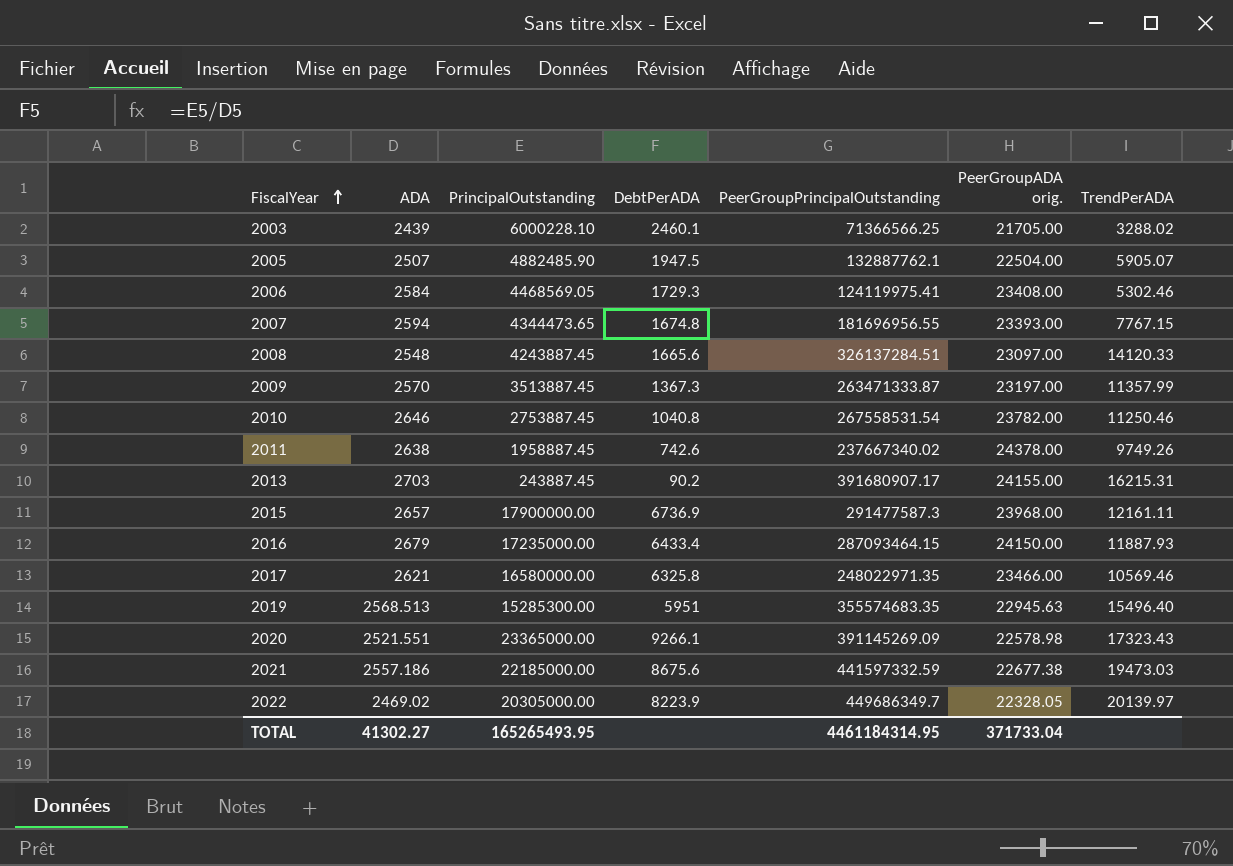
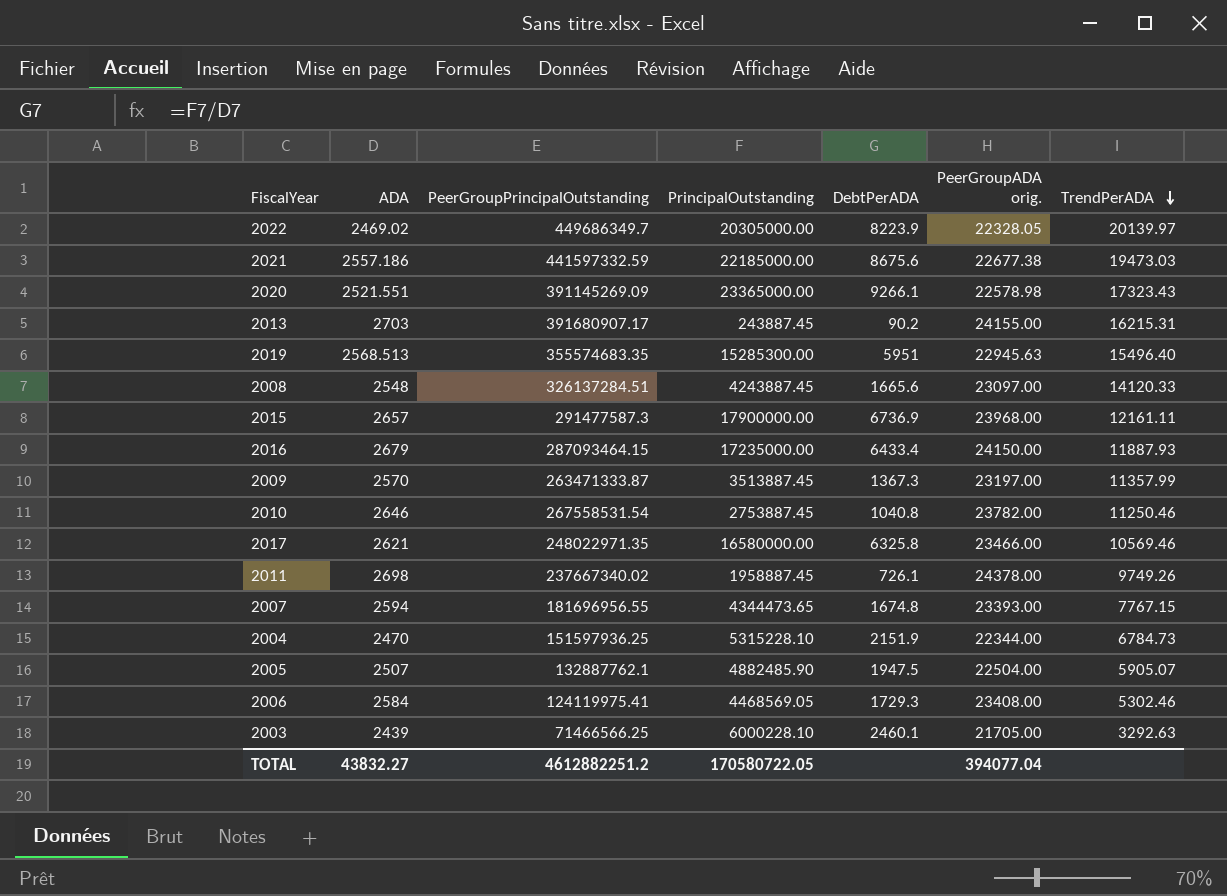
row order: FiscalYear ascending -> TrendPerADA descending
column PeerGroupPrincipalOutstanding | position: 5 -> 3
2011 | ADA: 2638 -> 2698
2011 | DebtPerADA: 742.6 -> 726.1
row 2004: none -> 2470 | 151597936.25 | 5315228.10 | 2151.9 | 22344.00 | 6784.73
2003 | PeerGroupPrincipalOutstanding: 71366566.25 -> 71466566.25
2003 | TrendPerADA: 3288.02 -> 3292.63
TOTAL | ADA: 41302.27 -> 43832.27
TOTAL | PeerGroupPrincipalOutstanding: 4461184314.95 -> 4612882251.2
TOTAL | PrincipalOutstanding: 165265493.95 -> 170580722.05
TOTAL | PeerGroupADA orig.: 371733.04 -> 394077.04

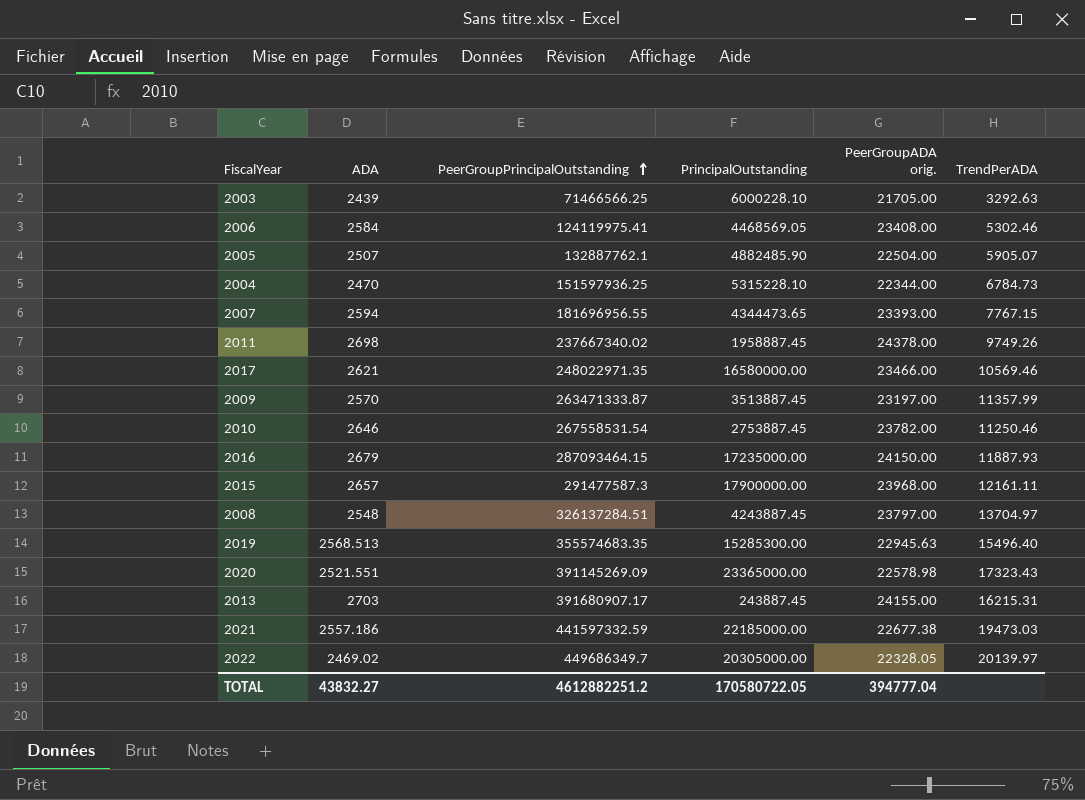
row order: TrendPerADA descending -> PeerGroupPrincipalOutstanding ascending
column DebtPerADA | formula: [PrincipalOutstanding] / [ADA] -> none
2008 | PeerGroupADA orig.: 23097.00 -> 23797.00
2008 | TrendPerADA: 14120.33 -> 13704.97
TOTAL | PeerGroupADA orig.: 394077.04 -> 394777.04

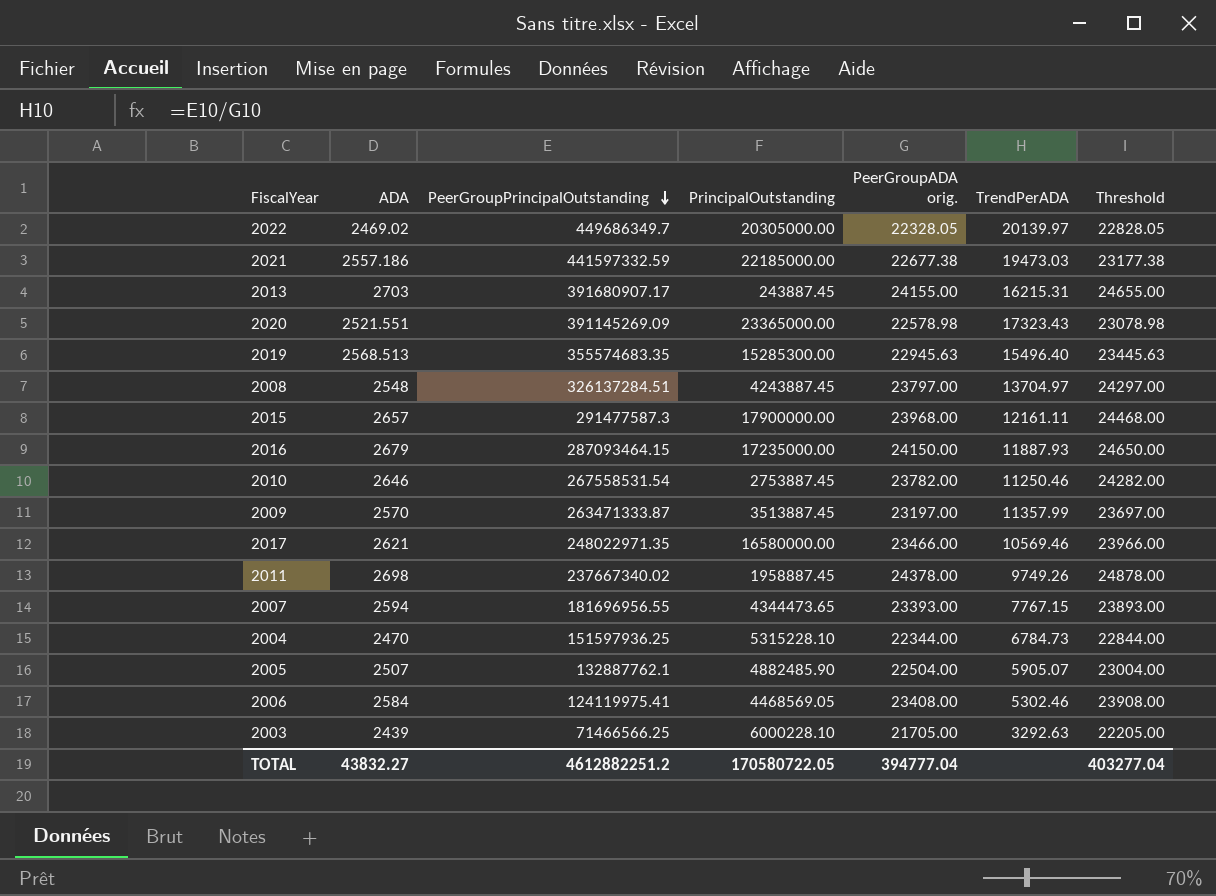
row order: PeerGroupPrincipalOutstanding ascending -> PeerGroupPrincipalOutstanding descending
column Threshold | formula: none -> [PeerGroupADA orig.] + 500

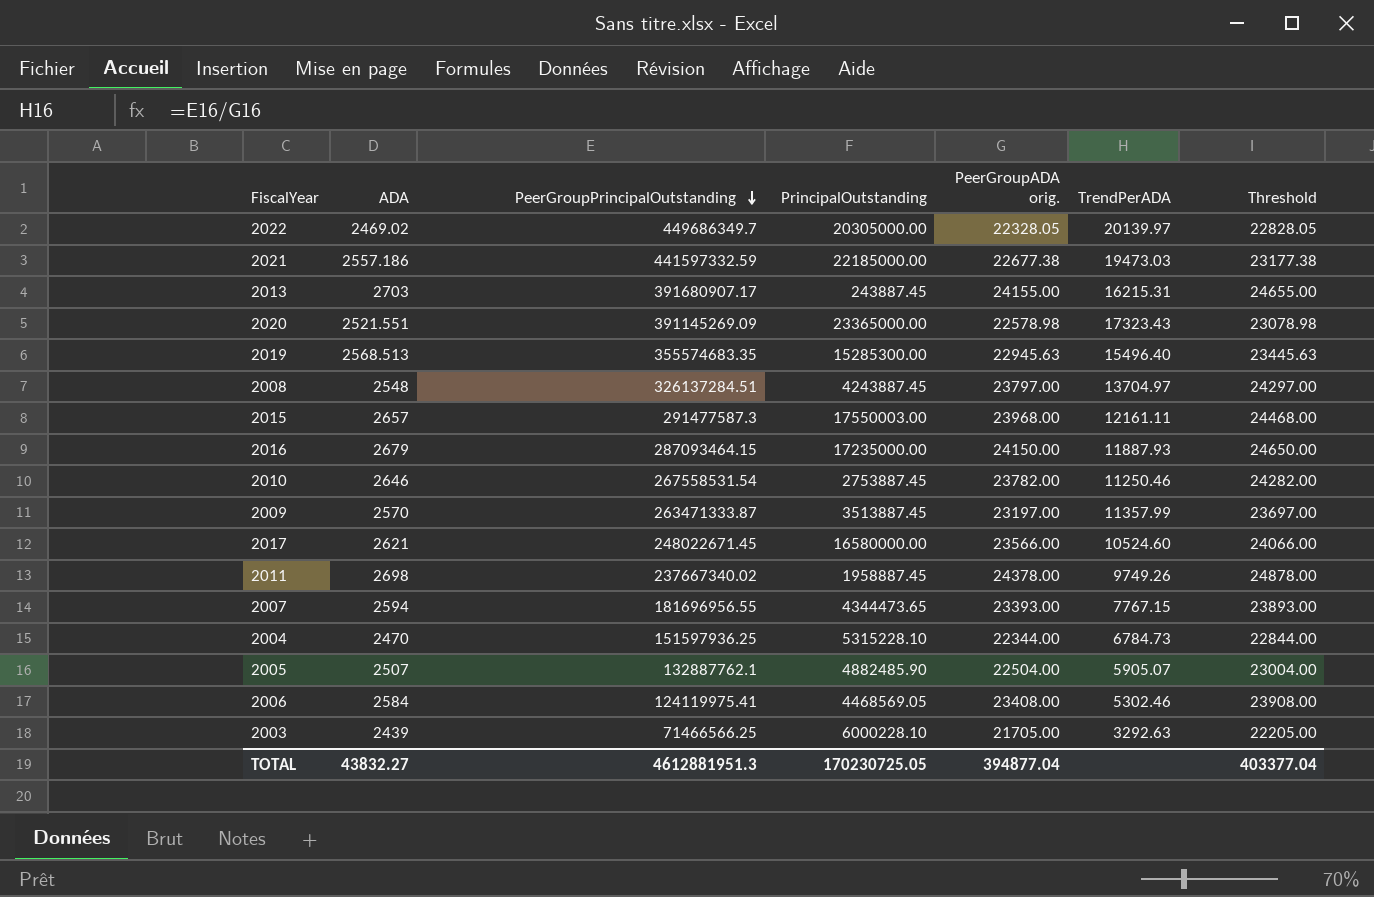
2015 | PrincipalOutstanding: 17900000.00 -> 17550003.00
2017 | PeerGroupPrincipalOutstanding: 248022971.35 -> 248022671.45
2017 | PeerGroupADA orig.: 23466.00 -> 23566.00
2017 | TrendPerADA: 10569.46 -> 10524.60
2017 | Threshold: 23966.00 -> 24066.00
TOTAL | PeerGroupPrincipalOutstanding: 4612882251.2 -> 4612881951.3
TOTAL | PrincipalOutstanding: 170580722.05 -> 170230725.05
TOTAL | PeerGroupADA orig.: 394777.04 -> 394877.04
TOTAL | Threshold: 403277.04 -> 403377.04

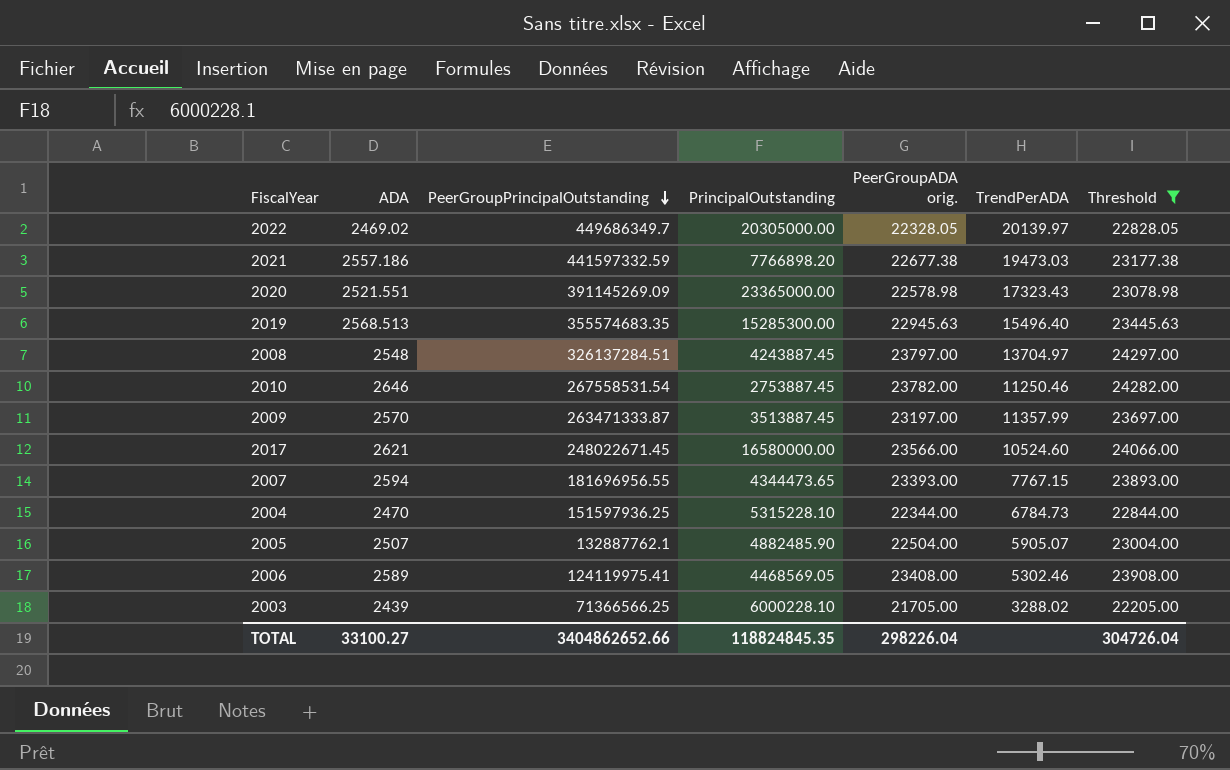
filter: none -> Threshold <= 24297.00
2021 | PrincipalOutstanding: 22185000.00 -> 7766898.20
2006 | ADA: 2584 -> 2589
2003 | PeerGroupPrincipalOutstanding: 71466566.25 -> 71366566.25
2003 | TrendPerADA: 3292.63 -> 3288.02
TOTAL | ADA: 43832.27 -> 33100.27
TOTAL | PeerGroupPrincipalOutstanding: 4612881951.3 -> 3404862652.66
TOTAL | PrincipalOutstanding: 170230725.05 -> 118824845.35
TOTAL | PeerGroupADA orig.: 394877.04 -> 298226.04
TOTAL | Threshold: 403377.04 -> 304726.04

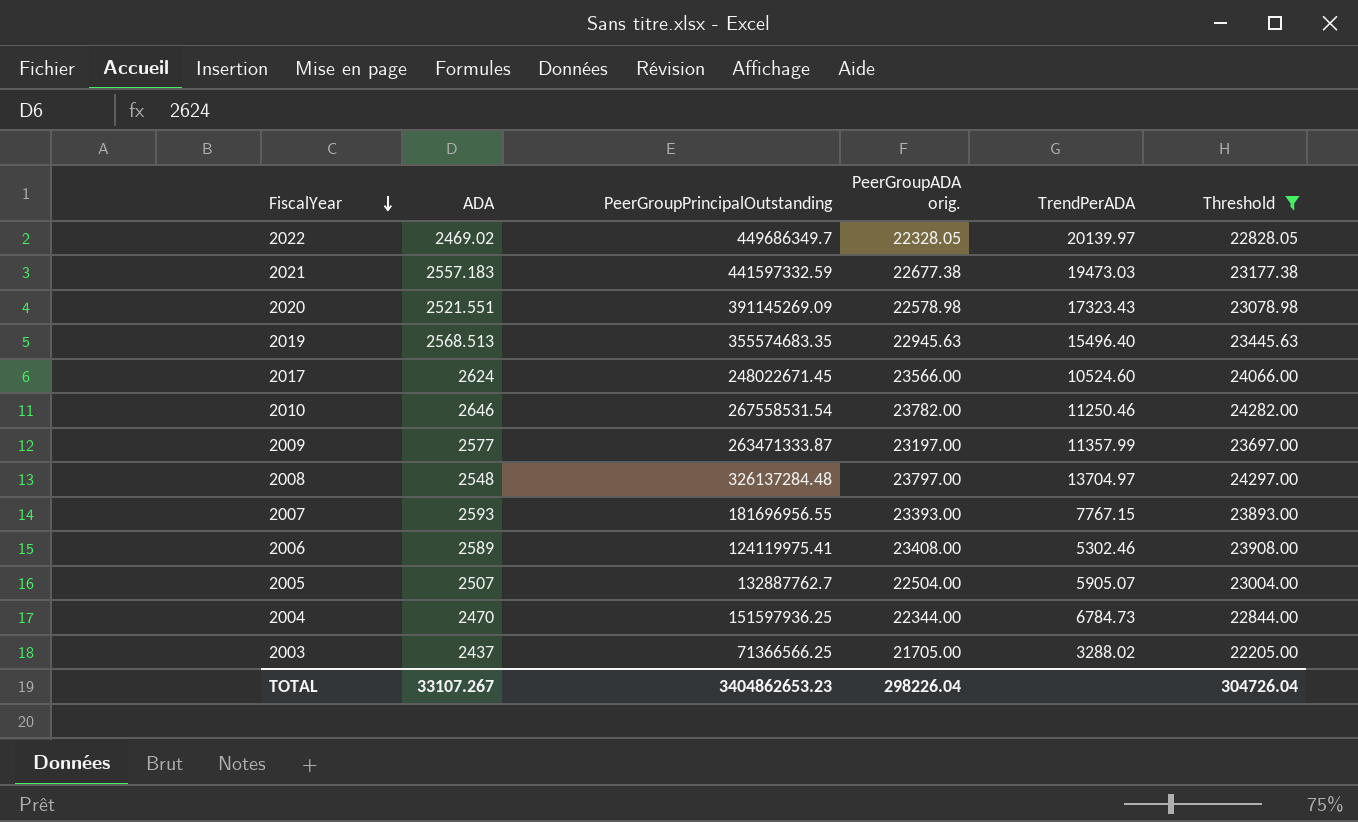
row order: PeerGroupPrincipalOutstanding descending -> FiscalYear descending
column PrincipalOutstanding | position: 4 -> none
2021 | ADA: 2557.186 -> 2557.183
2017 | ADA: 2621 -> 2624
2009 | ADA: 2570 -> 2577
2008 | PeerGroupPrincipalOutstanding: 326137284.51 -> 326137284.48
2007 | ADA: 2594 -> 2593
2005 | PeerGroupPrincipalOutstanding: 132887762.1 -> 132887762.7
2003 | ADA: 2439 -> 2437
TOTAL | ADA: 33100.27 -> 33107.267
TOTAL | PeerGroupPrincipalOutstanding: 3404862652.66 -> 3404862653.23

